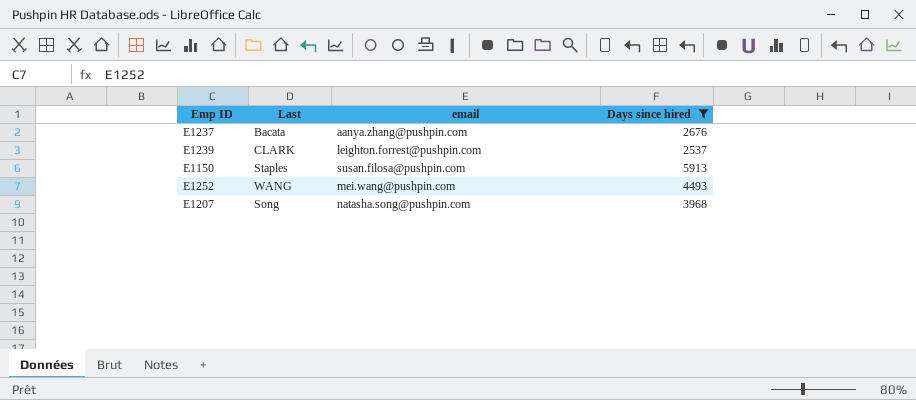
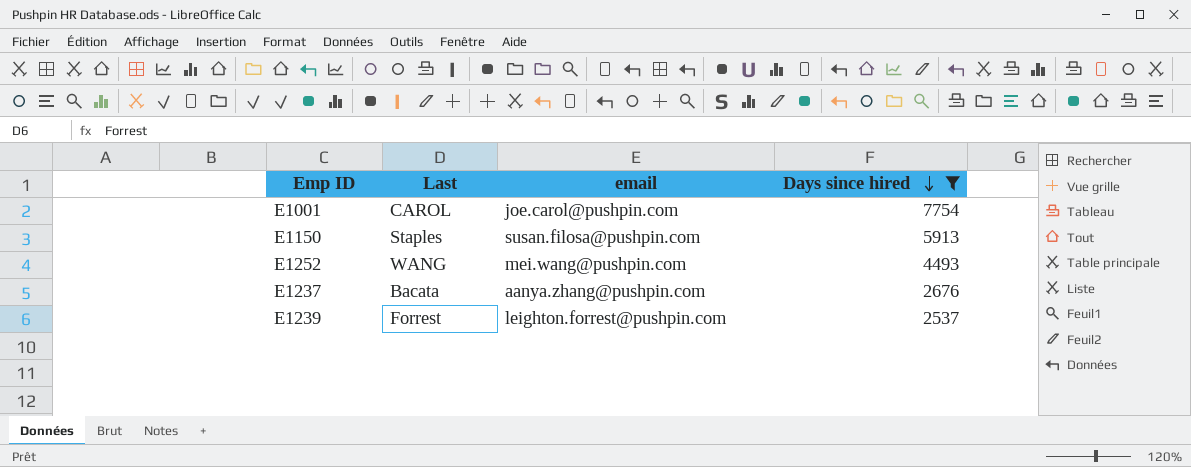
row order: none -> Days since hired descending
row E1207: Song | natasha.song@pushpin.com | 3968 -> none
row E1001: none -> CAROL | joe.carol@pushpin.com | 7754
E1239 | Last: CLARK -> Forrest

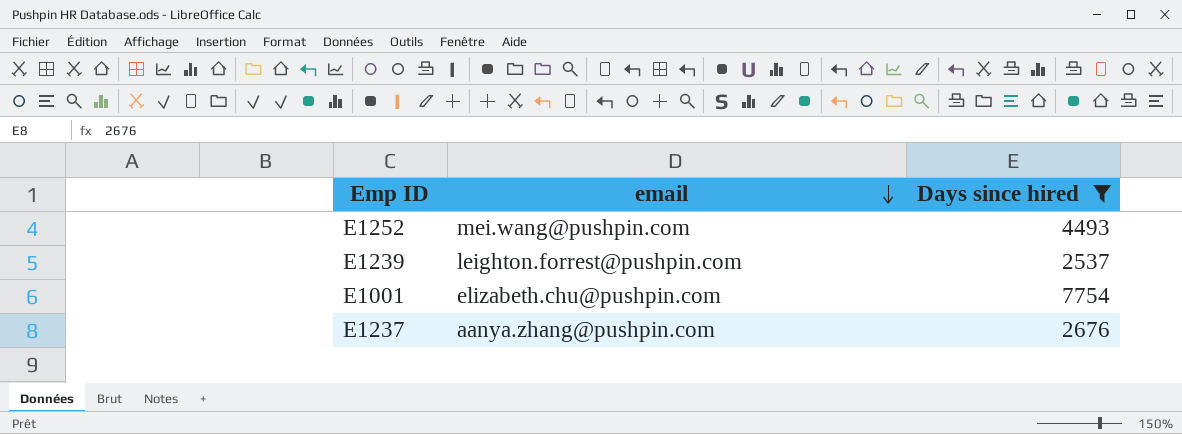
row order: Days since hired descending -> email descending
column Last | position: 2 -> none
row E1150: Staples | susan.filosa@pushpin.com | 5913 -> none
E1001 | email: joe.carol@pushpin.com -> elizabeth.chu@pushpin.com

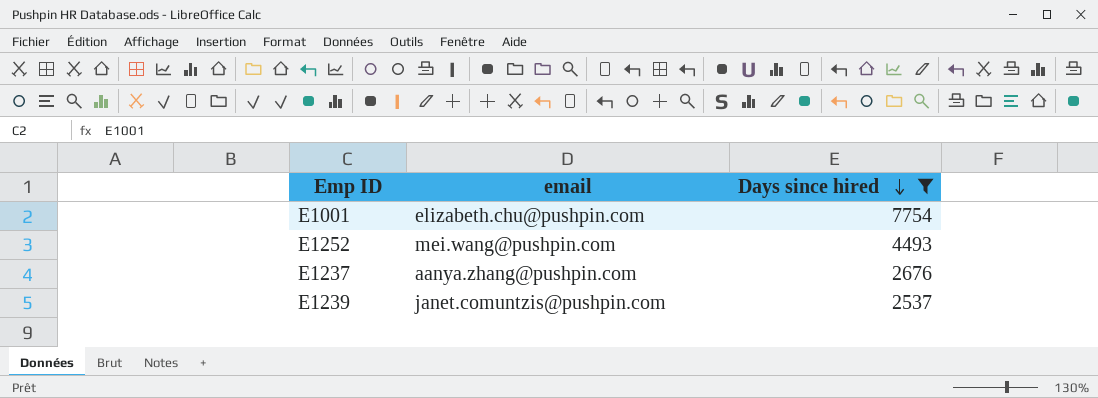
row order: email descending -> Days since hired descending
E1239 | email: leighton.forrest@pushpin.com -> janet.comuntzis@pushpin.com

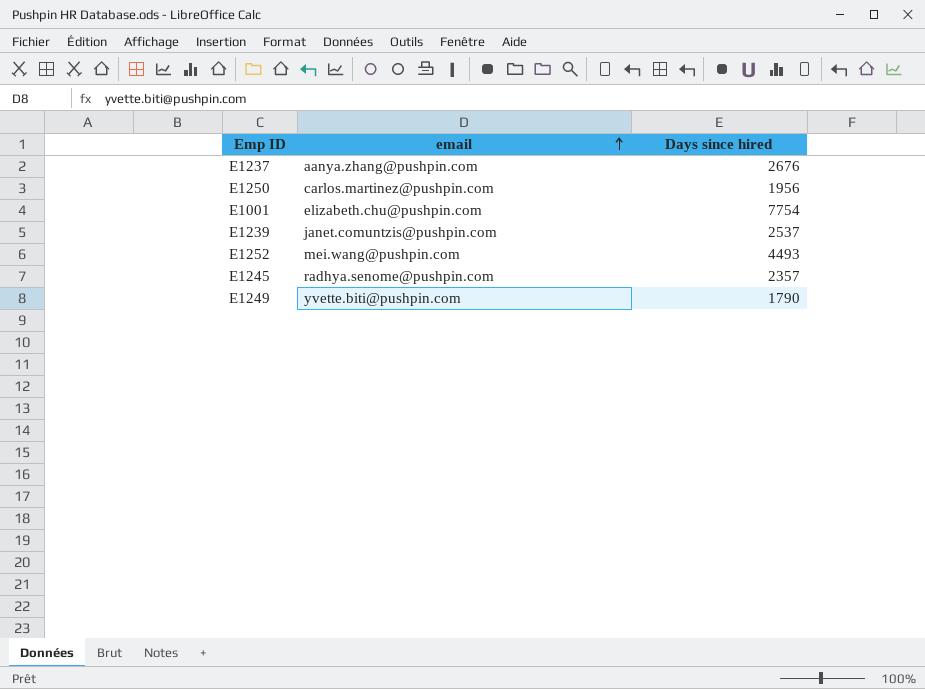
filter: Days since hired >= 2537 -> none
row order: Days since hired descending -> email ascending

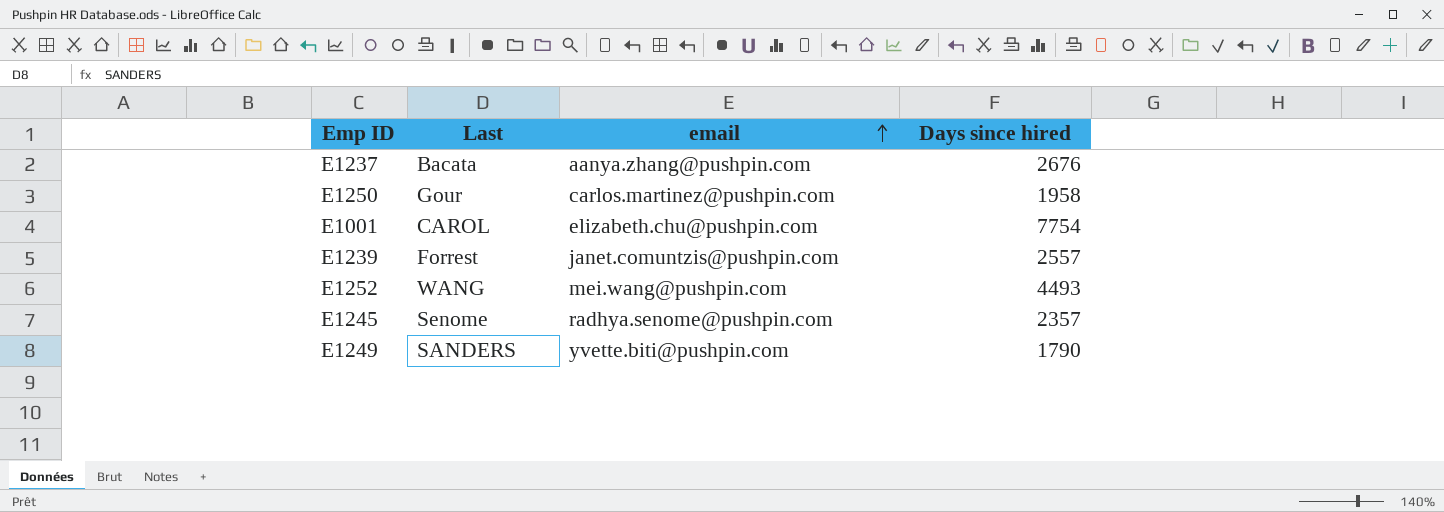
column Last | position: none -> 2
E1250 | Days since hired: 1956 -> 1958
E1239 | Days since hired: 2537 -> 2557

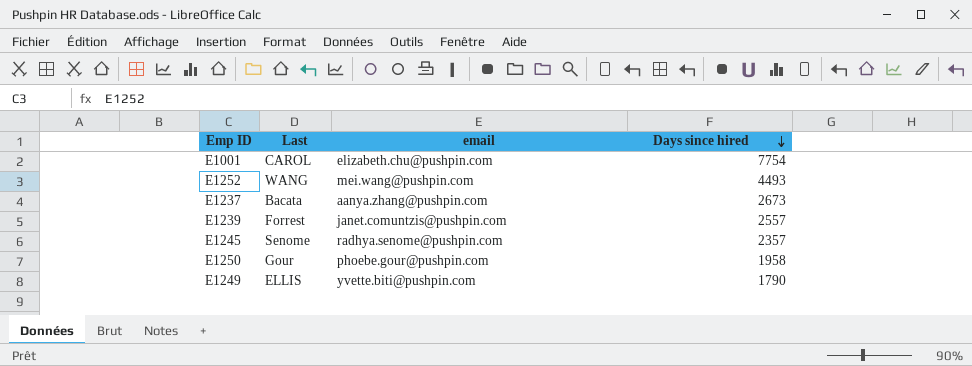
row order: email ascending -> Days since hired descending
E1237 | Days since hired: 2676 -> 2673
E1250 | email: carlos.martinez@pushpin.com -> phoebe.gour@pushpin.com
E1249 | Last: SANDERS -> ELLIS

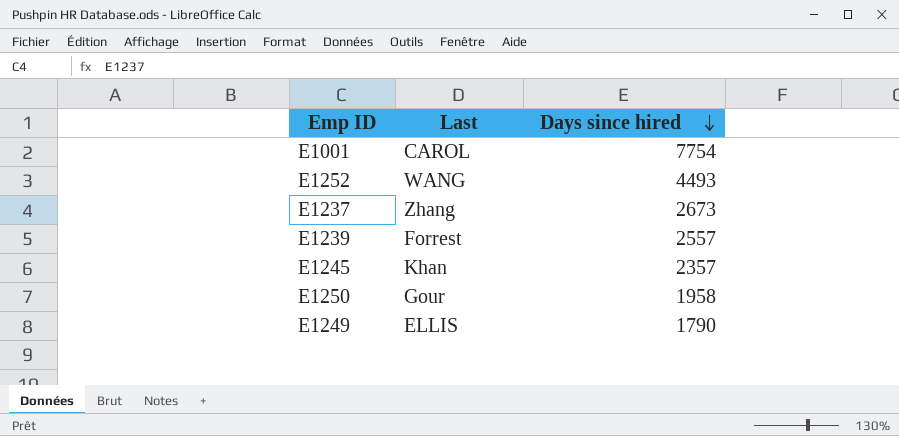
column email | position: 3 -> none
E1237 | Last: Bacata -> Zhang
E1245 | Last: Senome -> Khan

